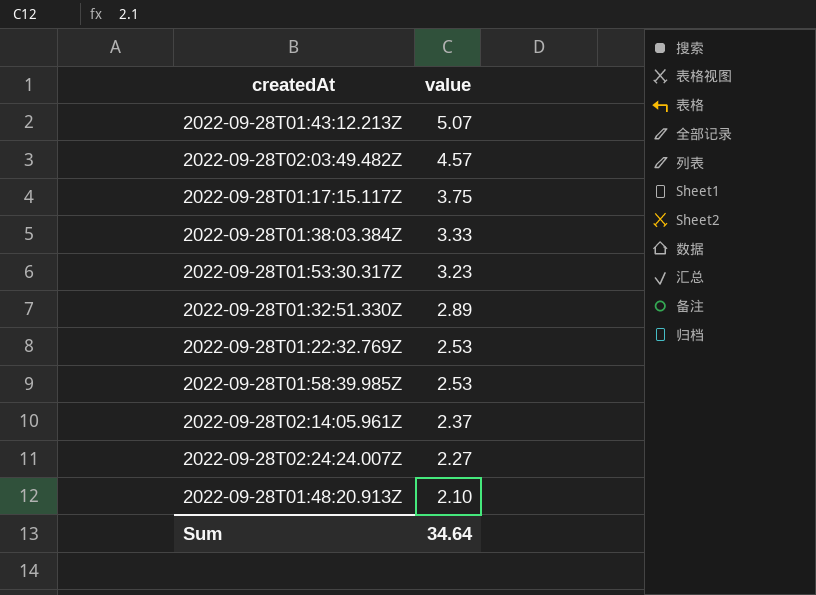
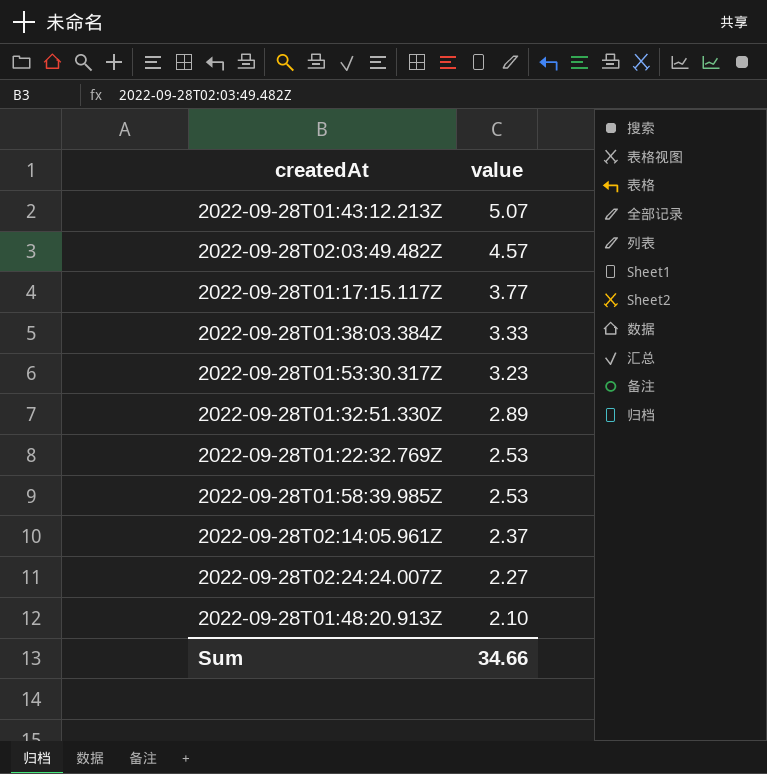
2022-09-28T01:17:15.117Z | value: 3.75 -> 3.77
Sum | value: 34.64 -> 34.66

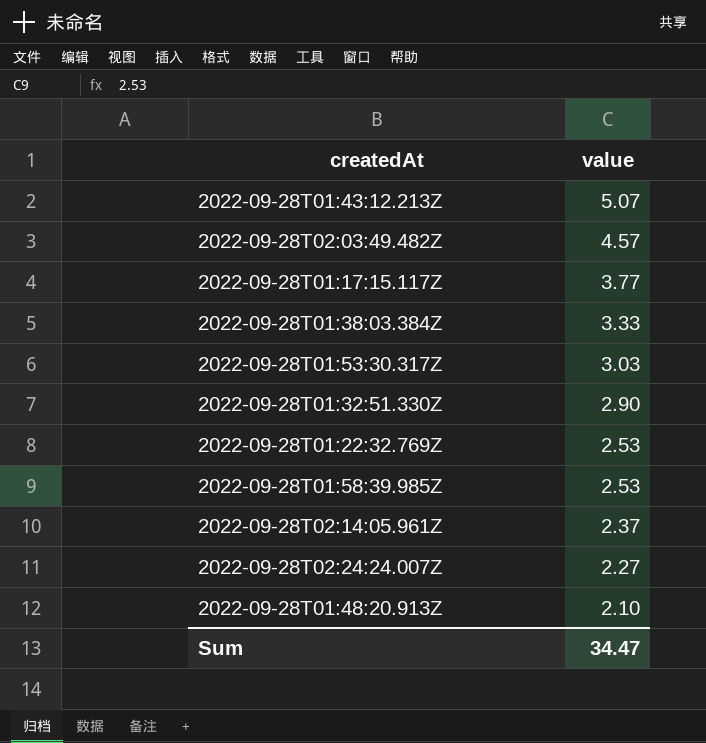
2022-09-28T01:53:30.317Z | value: 3.23 -> 3.03
2022-09-28T01:32:51.330Z | value: 2.89 -> 2.90
Sum | value: 34.66 -> 34.47

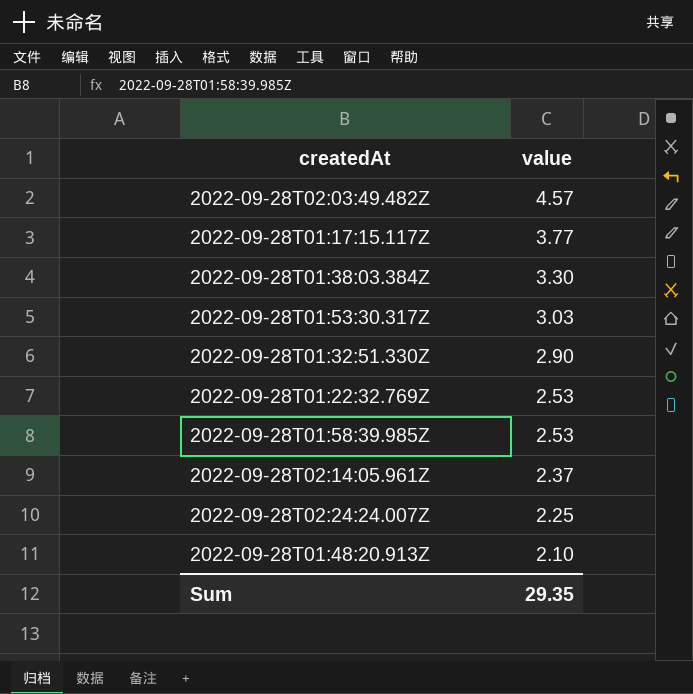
row 2022-09-28T01:43:12.213Z: 5.07 -> none
2022-09-28T01:38:03.384Z | value: 3.33 -> 3.30
2022-09-28T02:24:24.007Z | value: 2.27 -> 2.25
Sum | value: 34.47 -> 29.35

